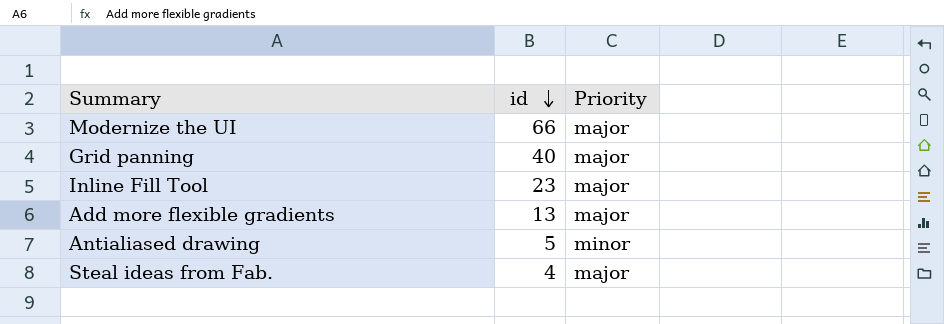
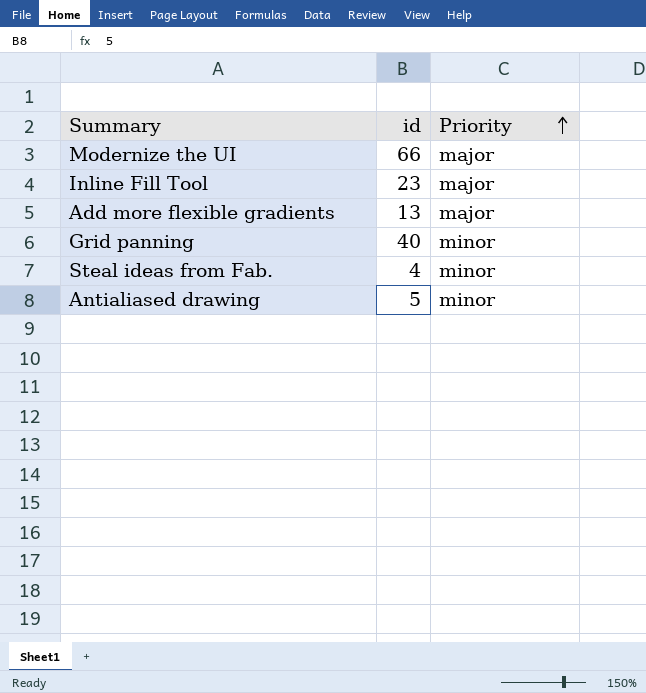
row order: id descending -> Priority ascending
Grid panning | Priority: major -> minor
Steal ideas from Fab. | Priority: major -> minor

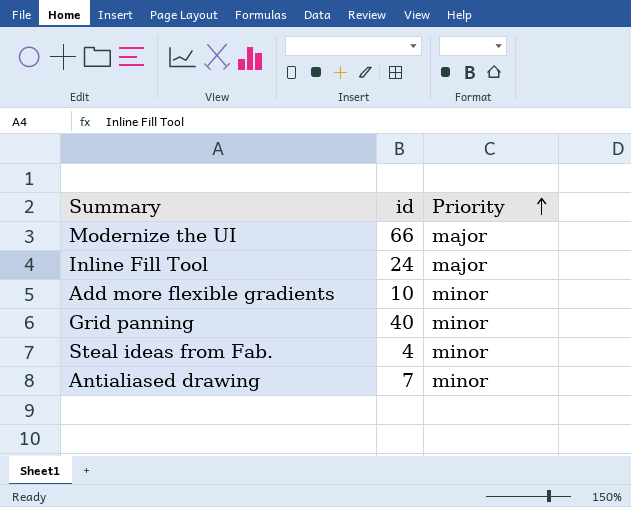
Inline Fill Tool | id: 23 -> 24
Add more flexible gradients | id: 13 -> 10
Add more flexible gradients | Priority: major -> minor
Antialiased drawing | id: 5 -> 7

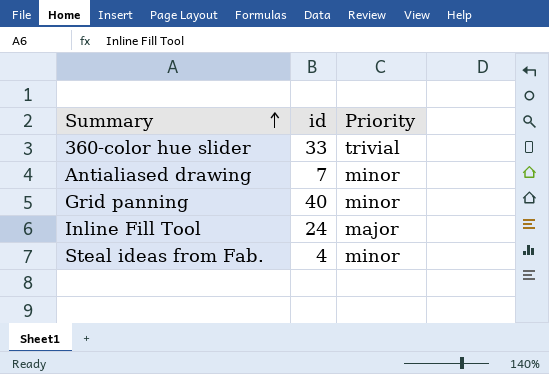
row order: Priority ascending -> Summary ascending
row Modernize the UI: 66 | major -> none
row Add more flexible gradients: 10 | minor -> none
row 360-color hue slider: none -> 33 | trivial

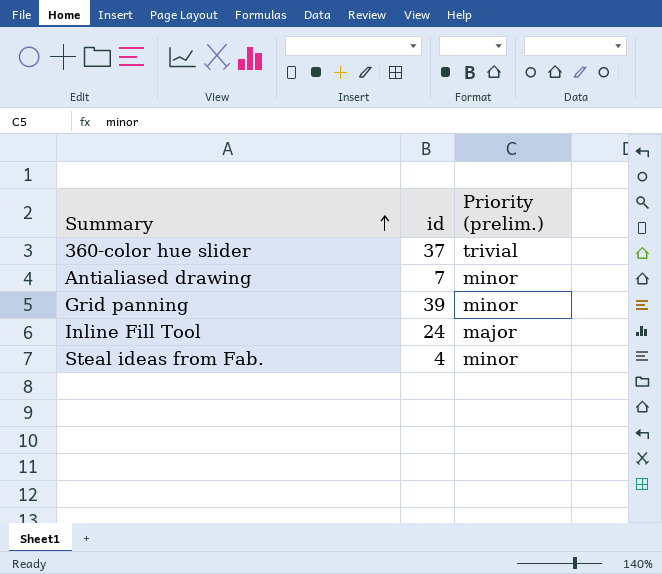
column name: Priority -> Priority (prelim.)
360-color hue slider | id: 33 -> 37
Grid panning | id: 40 -> 39

